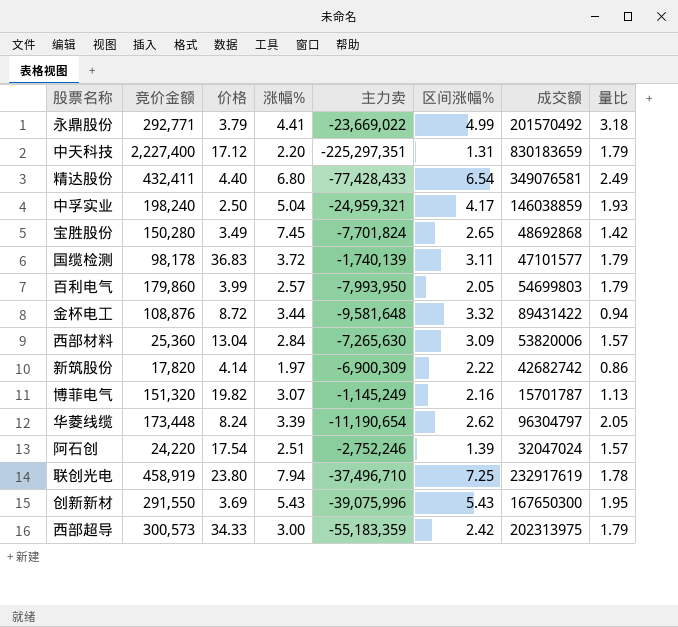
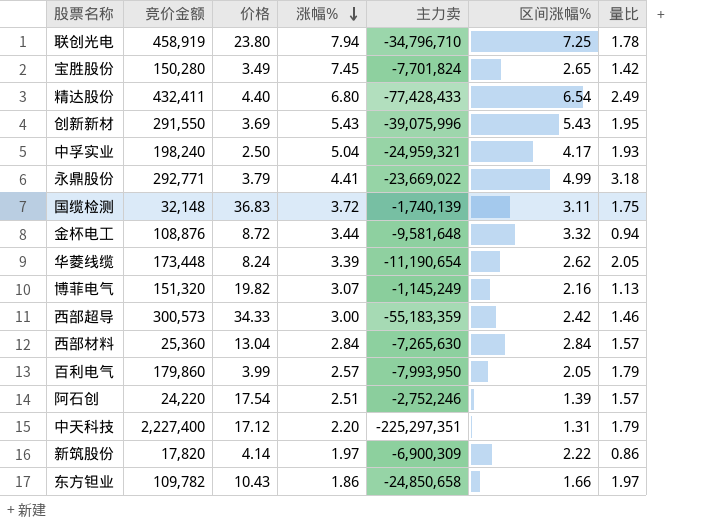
row order: none -> 涨幅% descending
column 成交额 | position: 7 -> none
联创光电 | 主力卖: -37,496,710 -> -34,796,710
国缆检测 | 竞价金额: 98,178 -> 32,148
国缆检测 | 量比: 1.79 -> 1.75
西部超导 | 量比: 1.79 -> 1.46
西部材料 | 区间涨幅%: 3.09 -> 2.84
row 东方钽业: none -> 109,782 | 10.43 | 1.86 | -24,850,658 | 1.66 | 1.97

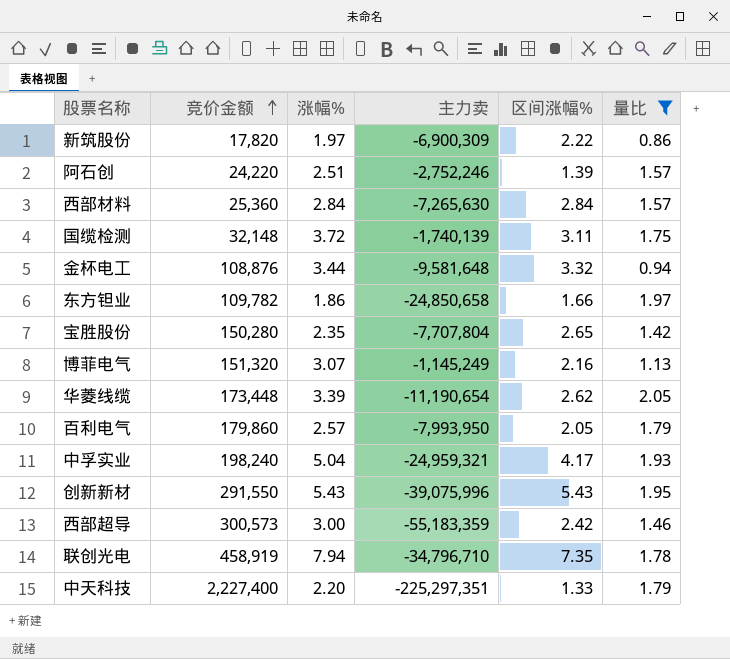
filter: none -> 量比 <= 2.05
row order: 涨幅% descending -> 竞价金额 ascending
column 价格 | position: 3 -> none
宝胜股份 | 涨幅%: 7.45 -> 2.35
宝胜股份 | 主力卖: -7,701,824 -> -7,707,804
联创光电 | 区间涨幅%: 7.25 -> 7.35
中天科技 | 区间涨幅%: 1.31 -> 1.33

